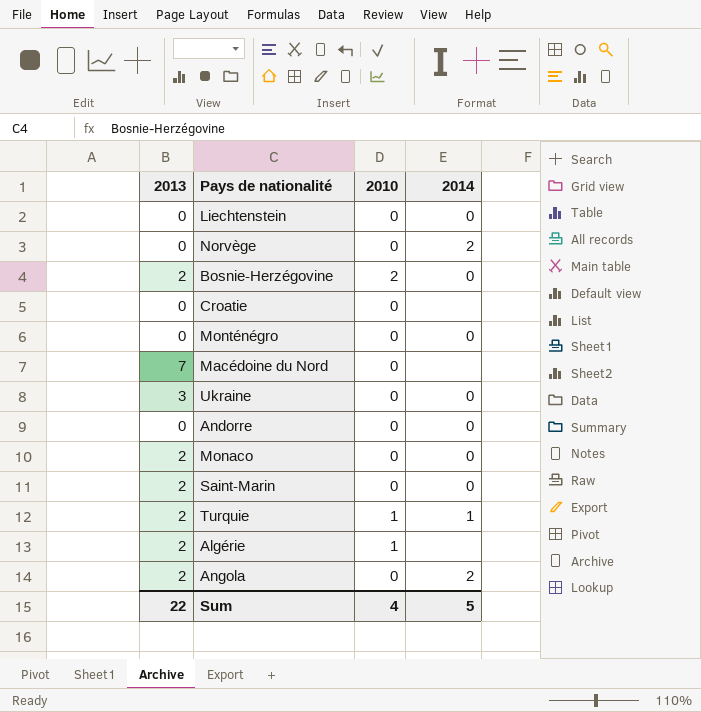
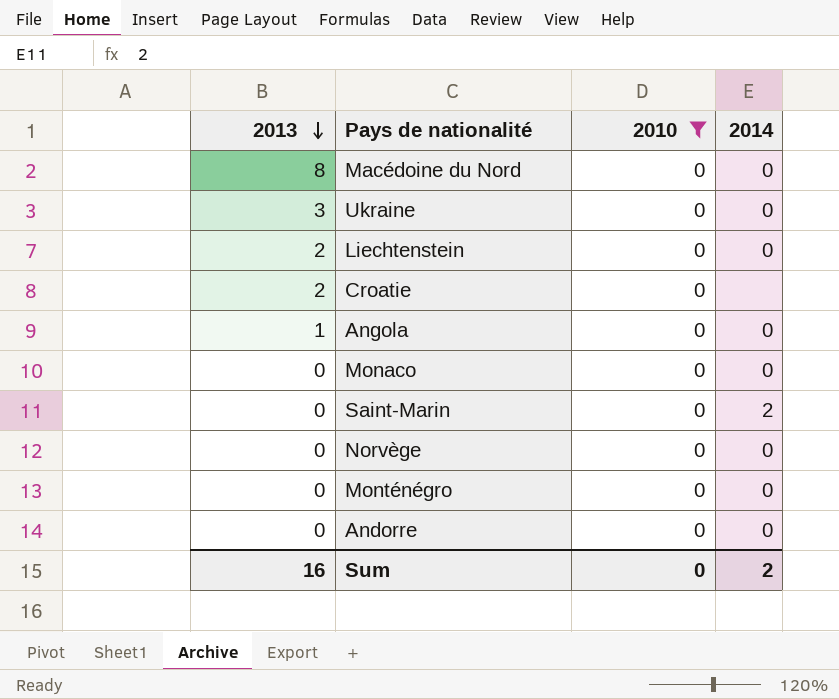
filter: none -> 2010 = 0
row order: none -> 2013 descending
Macédoine du Nord | 2013: 7 -> 8
Macédoine du Nord | 2014: none -> 0
Liechtenstein | 2013: 0 -> 2
Croatie | 2013: 0 -> 2
Angola | 2013: 2 -> 1
Angola | 2014: 2 -> 0
Monaco | 2013: 2 -> 0
Saint-Marin | 2013: 2 -> 0
Saint-Marin | 2014: 0 -> 2
Norvège | 2014: 2 -> 0
Sum | 2013: 22 -> 16
Sum | 2010: 4 -> 0
Sum | 2014: 5 -> 2

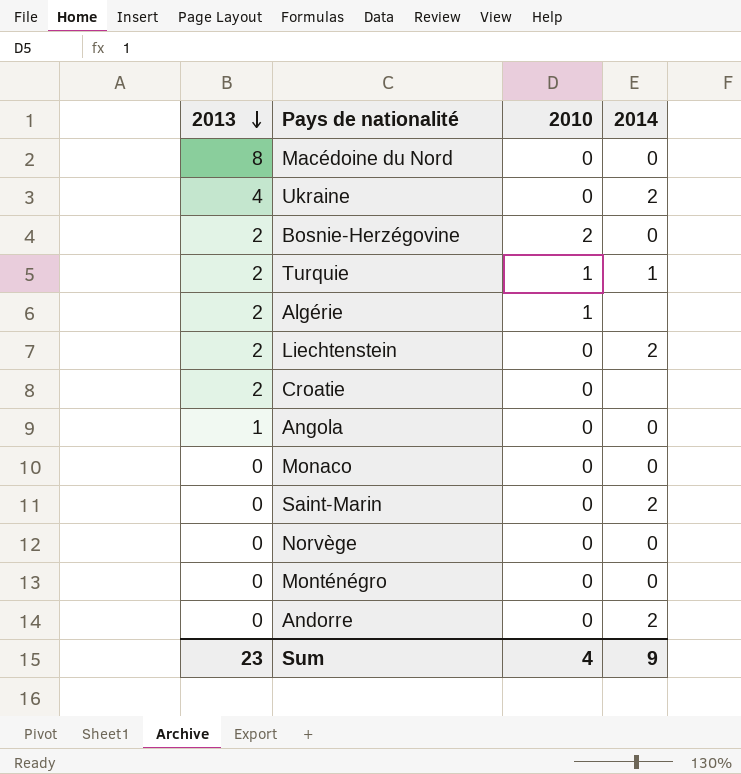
filter: 2010 = 0 -> none
Ukraine | 2013: 3 -> 4
Ukraine | 2014: 0 -> 2
Liechtenstein | 2014: 0 -> 2
Andorre | 2014: 0 -> 2
Sum | 2013: 16 -> 23
Sum | 2010: 0 -> 4
Sum | 2014: 2 -> 9

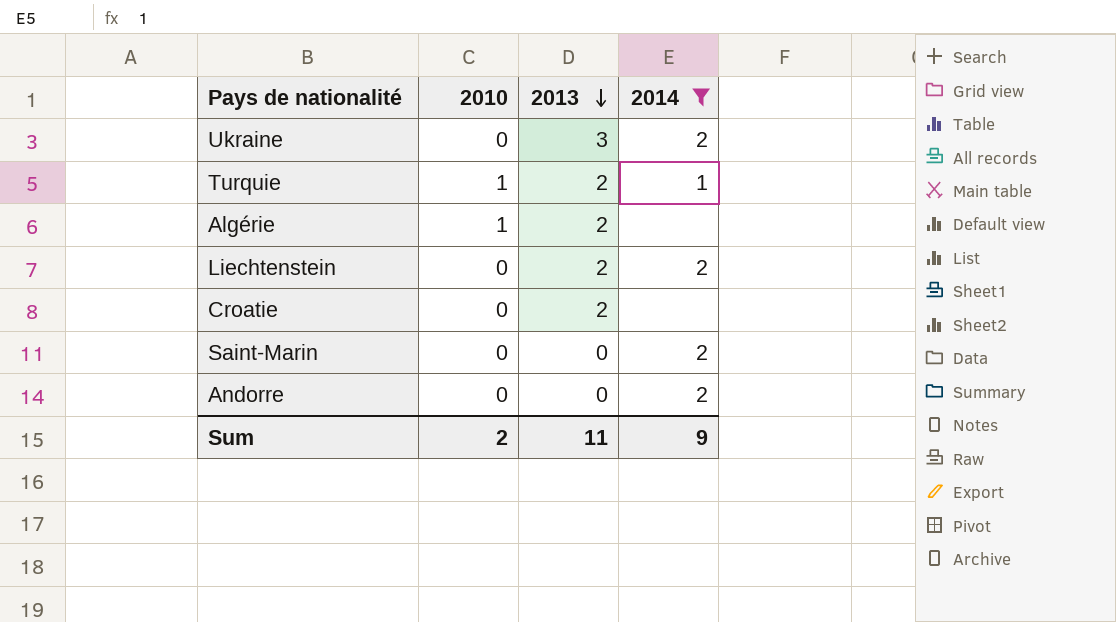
filter: none -> 2014 != 0
column 2013 | position: 1 -> 3
Ukraine | 2013: 4 -> 3
Sum | 2010: 4 -> 2
Sum | 2013: 23 -> 11

